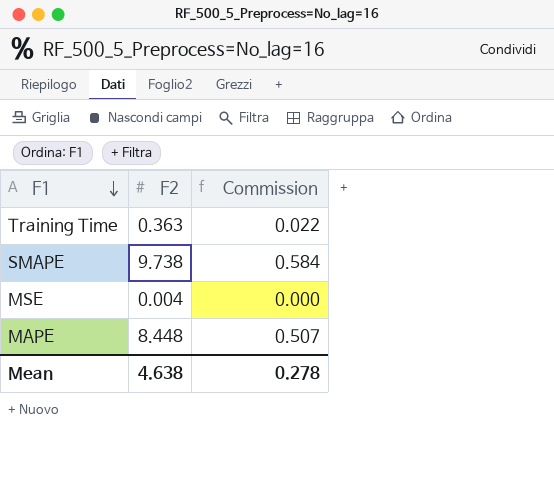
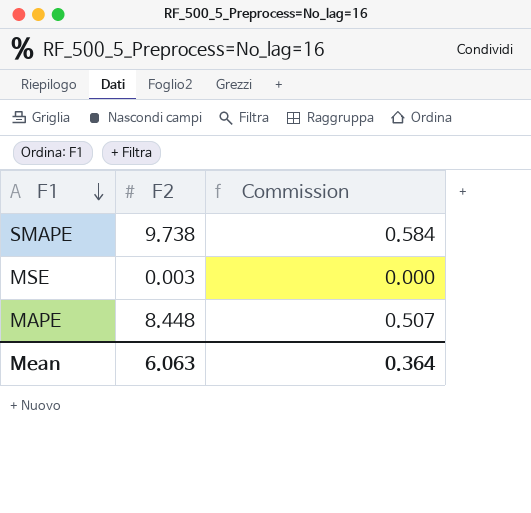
row Training Time: 0.363 | 0.022 -> none
MSE | F2: 0.004 -> 0.003
Mean | F2: 4.638 -> 6.063
Mean | Commission: 0.278 -> 0.364

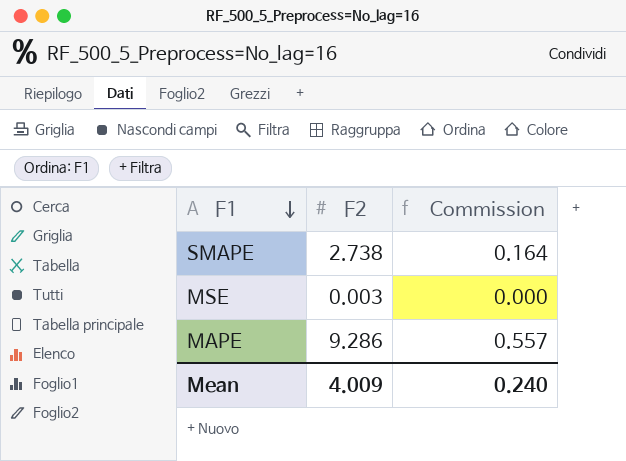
SMAPE | F2: 9.738 -> 2.738
SMAPE | Commission: 0.584 -> 0.164
MAPE | F2: 8.448 -> 9.286
MAPE | Commission: 0.507 -> 0.557
Mean | F2: 6.063 -> 4.009
Mean | Commission: 0.364 -> 0.240

